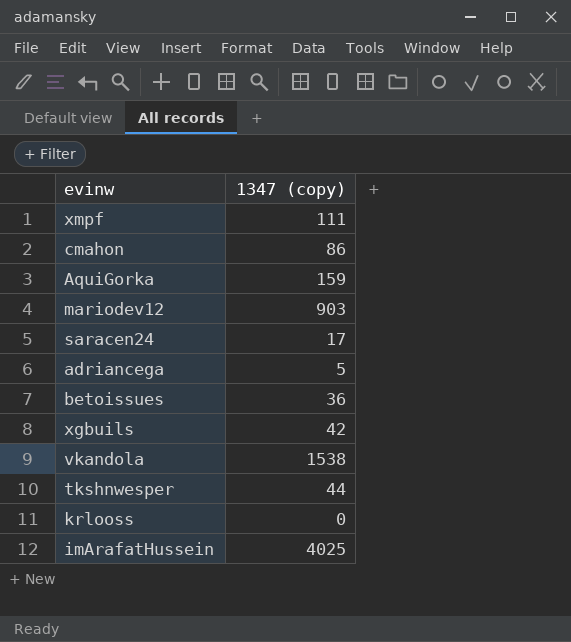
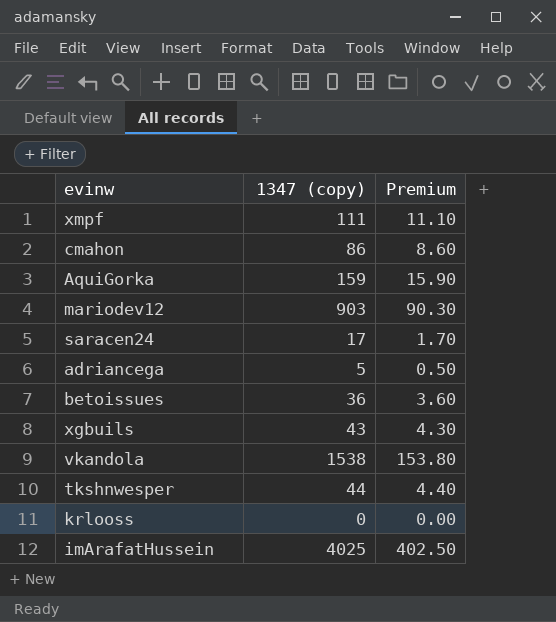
column Premium | formula: none -> [1347 (copy)] * 0.1
xgbuils | 1347 (copy): 42 -> 43

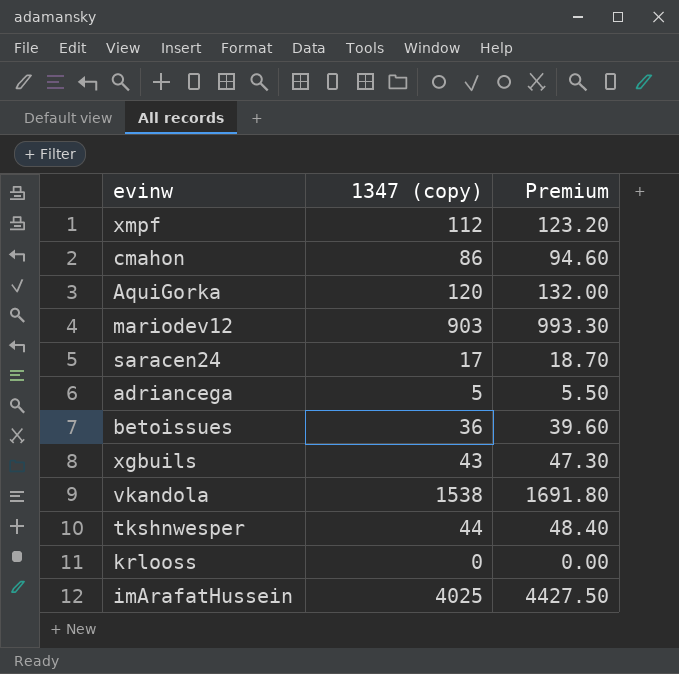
column Premium | formula: [1347 (copy)] * 0.1 -> [1347 (copy)] * 1.1
xmpf | 1347 (copy): 111 -> 112
AquiGorka | 1347 (copy): 159 -> 120

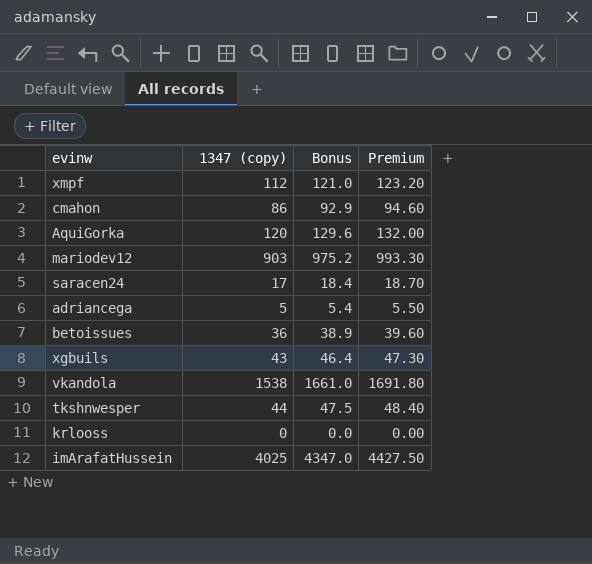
column Bonus | formula: none -> [1347 (copy)] * 1.08

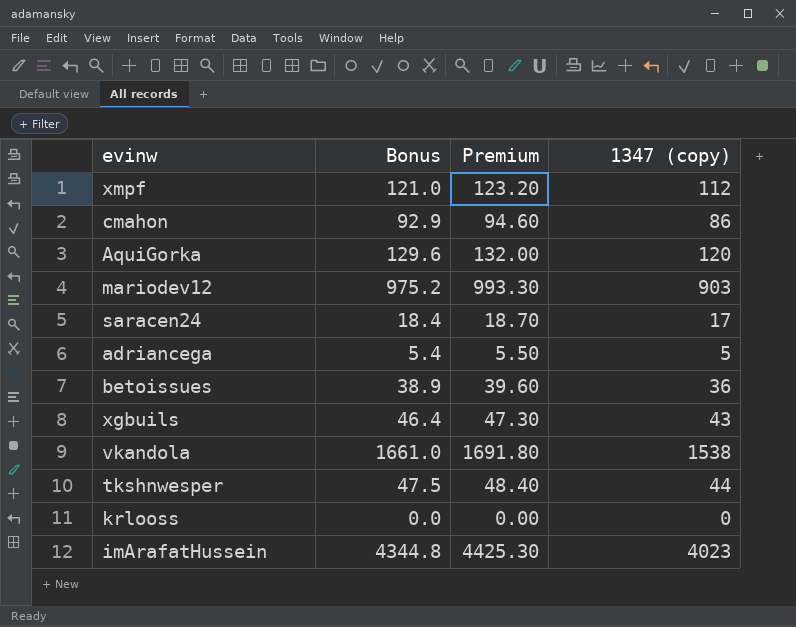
column 1347 (copy) | position: 2 -> 4
imArafatHussein | Bonus: 4347.0 -> 4344.8
imArafatHussein | Premium: 4427.50 -> 4425.30
imArafatHussein | 1347 (copy): 4025 -> 4023

